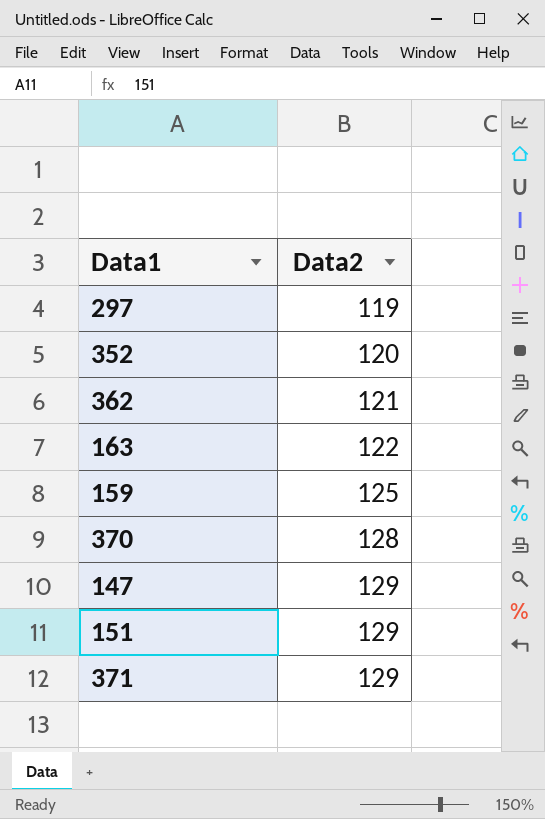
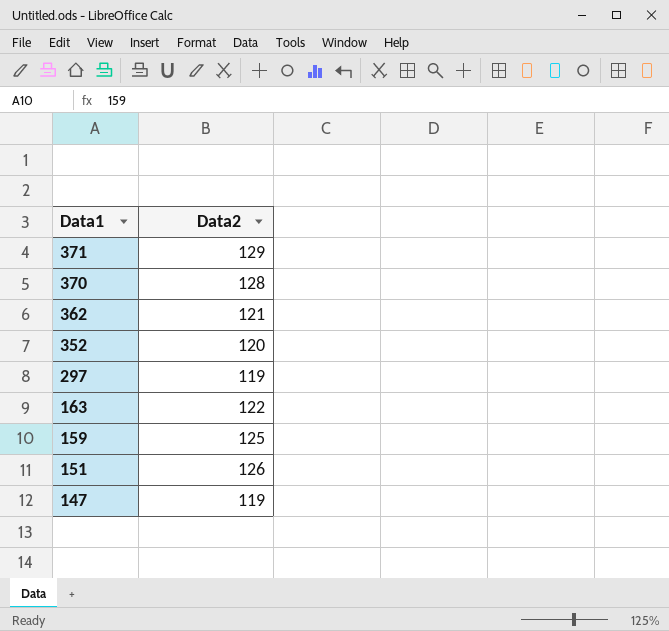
row order: Data2 ascending -> Data1 descending
151 | Data2: 129 -> 126
147 | Data2: 129 -> 119

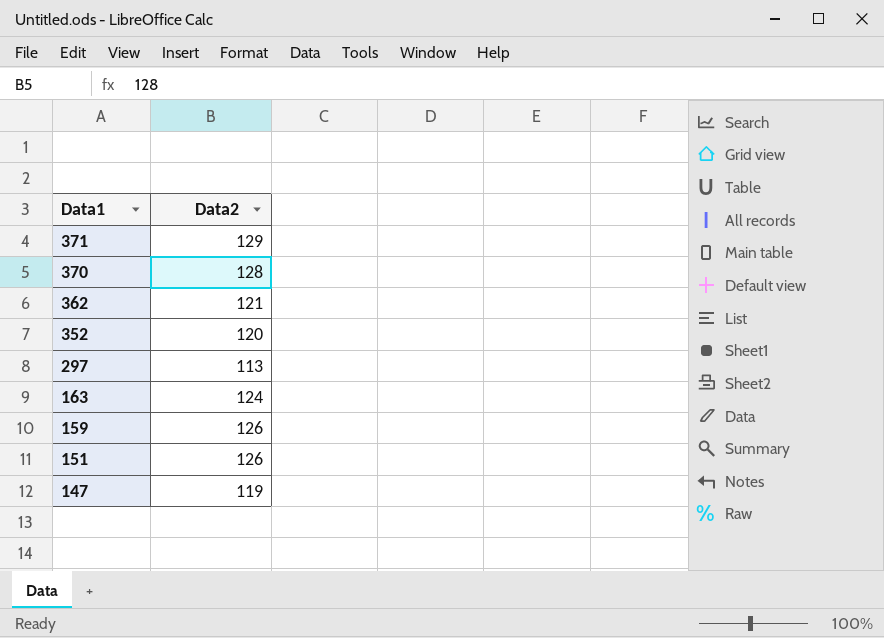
297 | Data2: 119 -> 113
163 | Data2: 122 -> 124
159 | Data2: 125 -> 126

